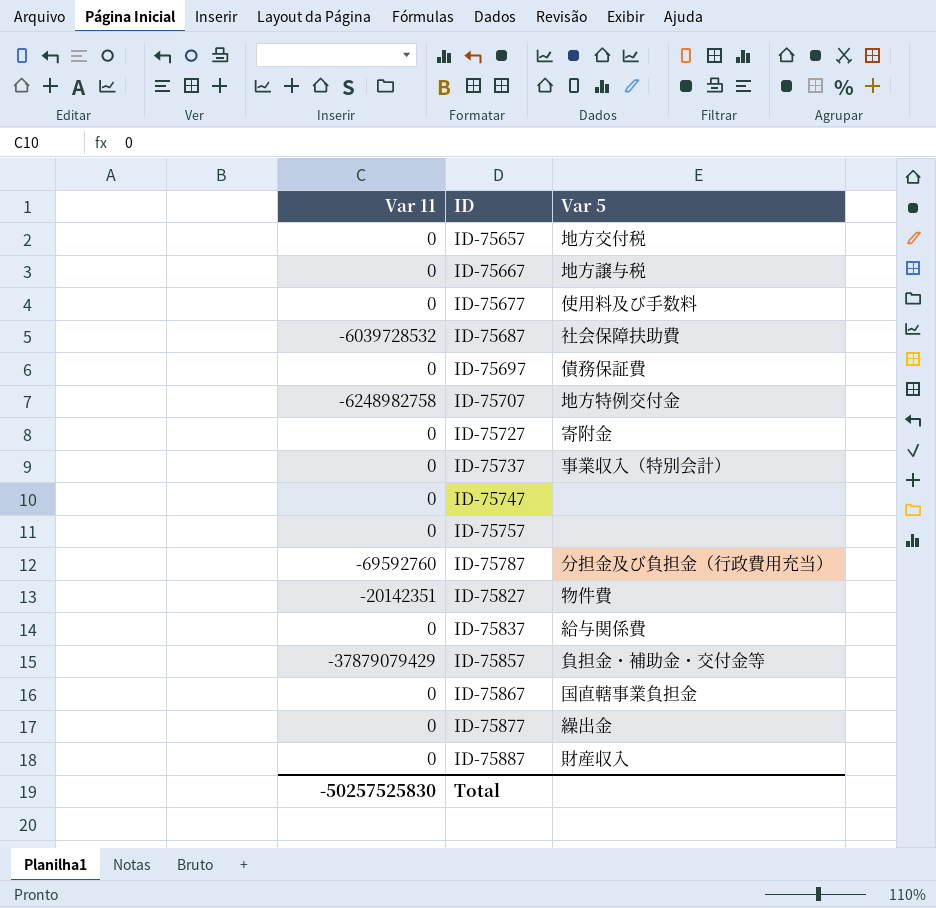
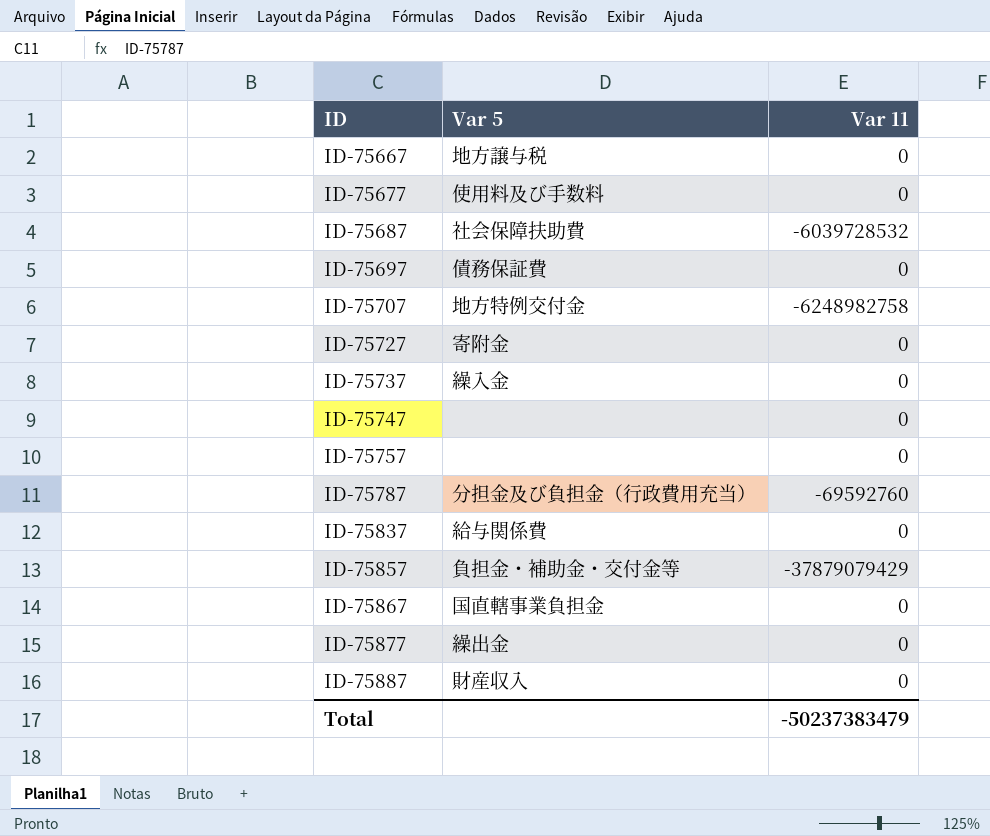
column Var 11 | position: 1 -> 3
row ID-75657: 0 | 地方交付税 -> none
row ID-75827: -20142351 | 物件費 -> none
ID-75737 | Var 5: 事業収入（特別会計） -> 繰入金
Total | Var 11: -50257525830 -> -50237383479

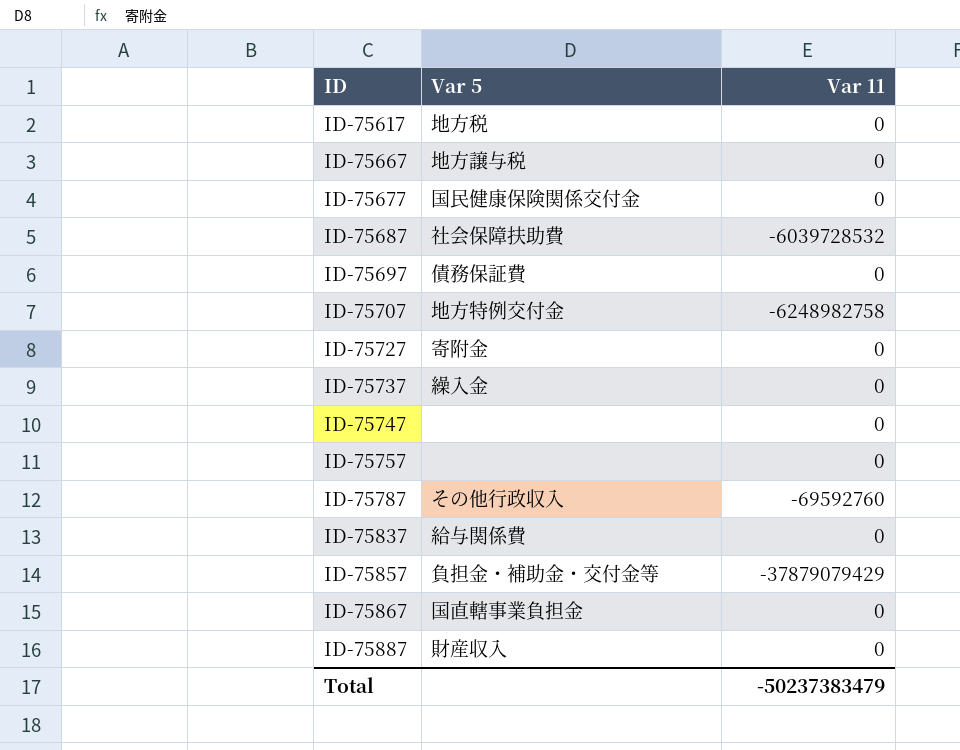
row ID-75877: 繰出金 | 0 -> none
row ID-75617: none -> 地方税 | 0
ID-75677 | Var 5: 使用料及び手数料 -> 国民健康保険関係交付金
ID-75787 | Var 5: 分担金及び負担金（行政費用充当） -> その他行政収入

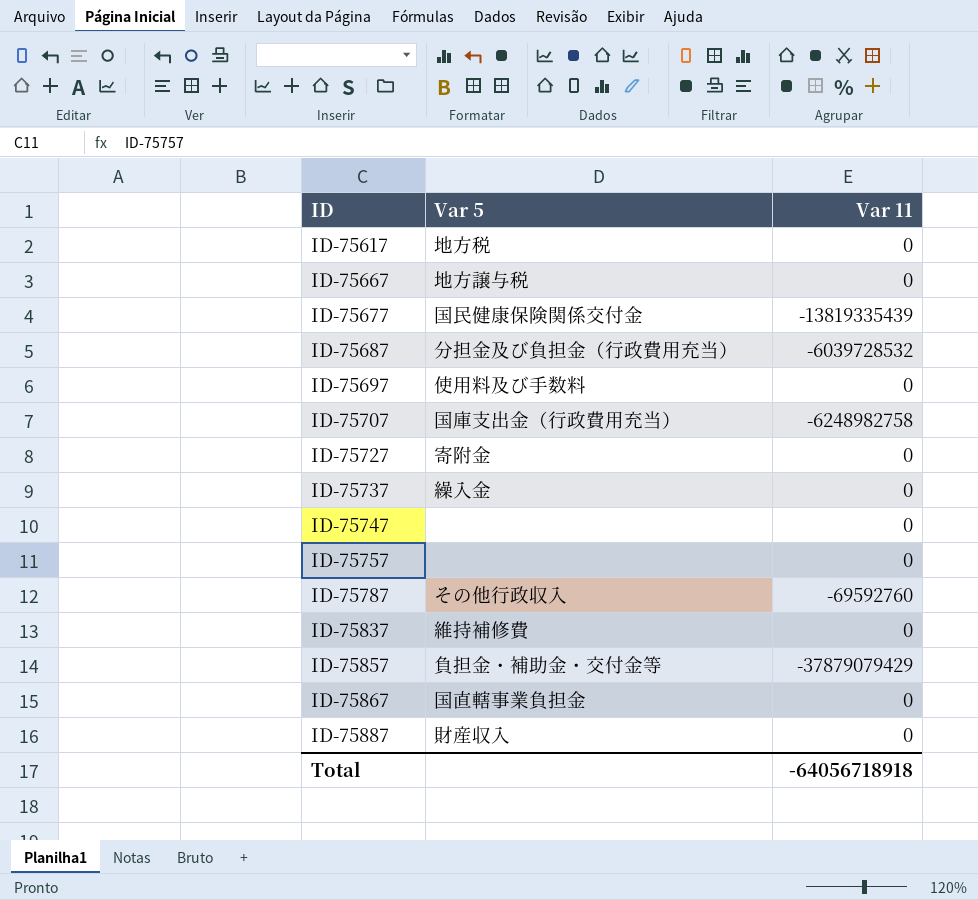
ID-75677 | Var 11: 0 -> -13819335439
ID-75687 | Var 5: 社会保障扶助費 -> 分担金及び負担金（行政費用充当）
ID-75697 | Var 5: 債務保証費 -> 使用料及び手数料
ID-75707 | Var 5: 地方特例交付金 -> 国庫支出金（行政費用充当）
ID-75837 | Var 5: 給与関係費 -> 維持補修費
Total | Var 11: -50237383479 -> -64056718918

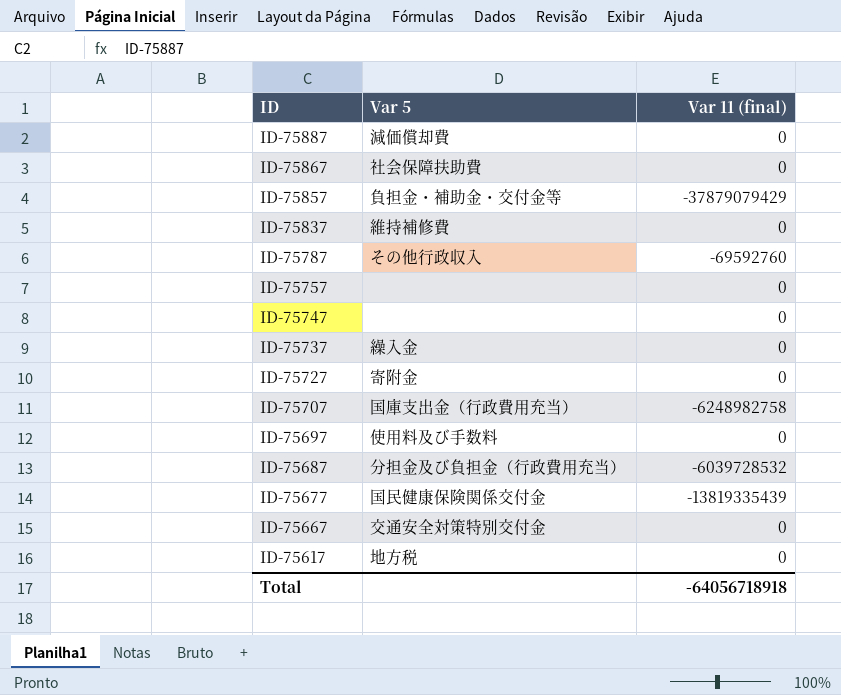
row order: ID ascending -> ID descending
column name: Var 11 -> Var 11 (final)
ID-75887 | Var 5: 財産収入 -> 減価償却費
ID-75867 | Var 5: 国直轄事業負担金 -> 社会保障扶助費
ID-75667 | Var 5: 地方譲与税 -> 交通安全対策特別交付金

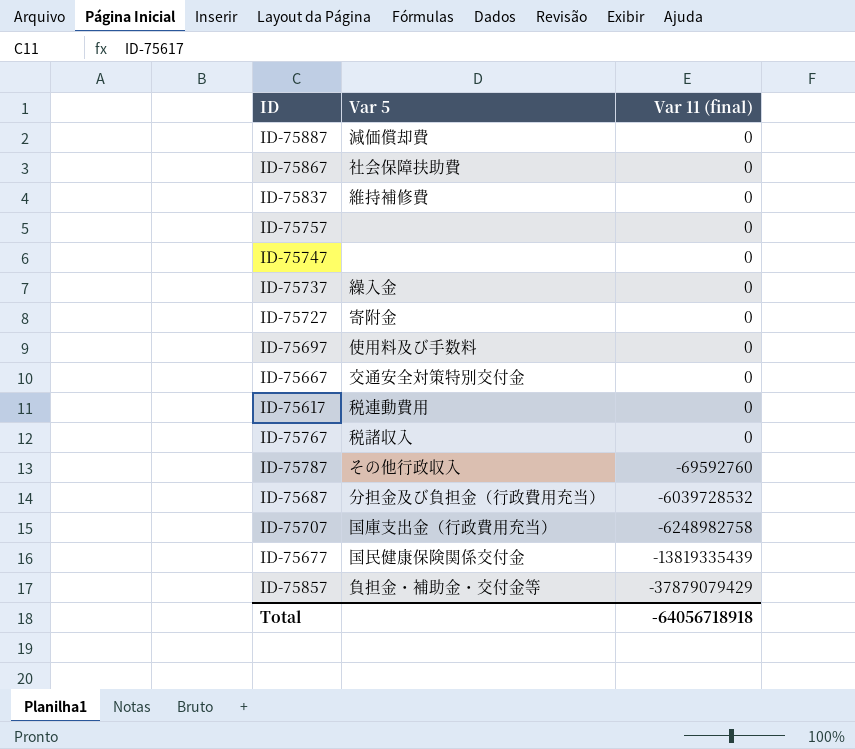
row order: ID descending -> Var 11 (final) descending
ID-75617 | Var 5: 地方税 -> 税連動費用
row ID-75767: none -> 税諸収入 | 0

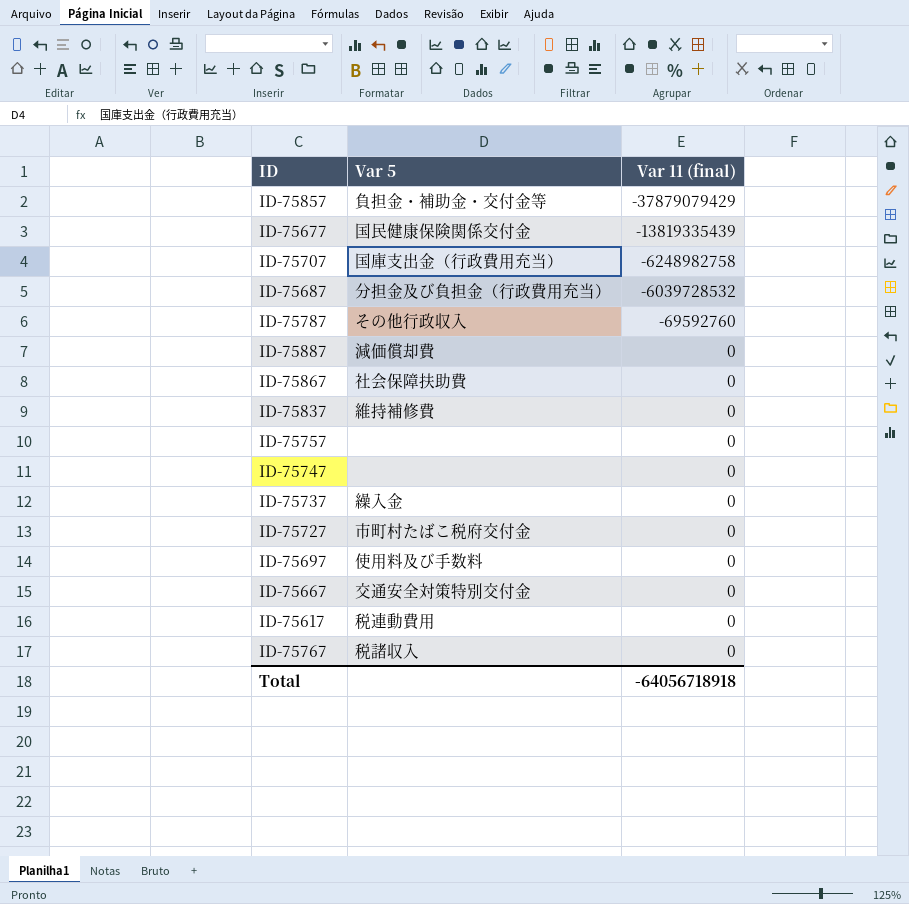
row order: Var 11 (final) descending -> Var 11 (final) ascending
ID-75727 | Var 5: 寄附金 -> 市町村たばこ税府交付金

